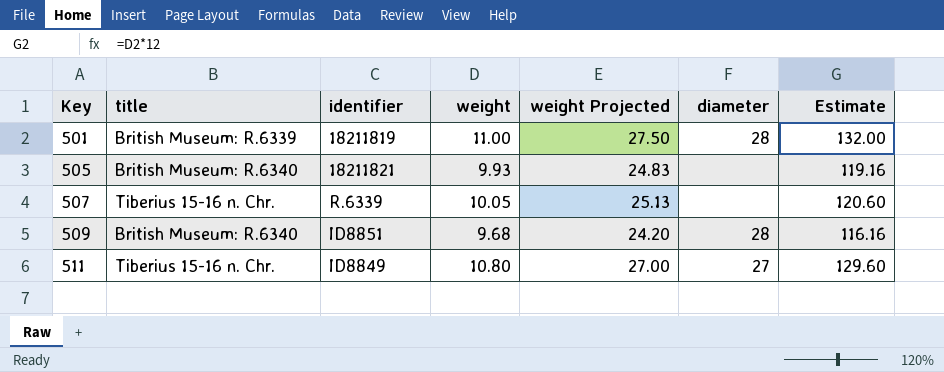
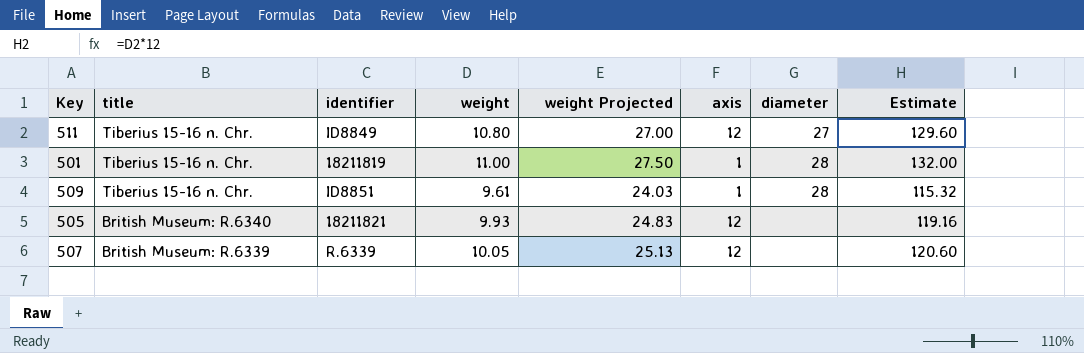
row order: Key ascending -> title descending
column axis | position: none -> 6
501 | title: British Museum: R.6339 -> Tiberius 15-16 n. Chr.
509 | title: British Museum: R.6340 -> Tiberius 15-16 n. Chr.
509 | weight: 9.68 -> 9.61
509 | weight Projected: 24.20 -> 24.03
509 | Estimate: 116.16 -> 115.32
507 | title: Tiberius 15-16 n. Chr. -> British Museum: R.6339

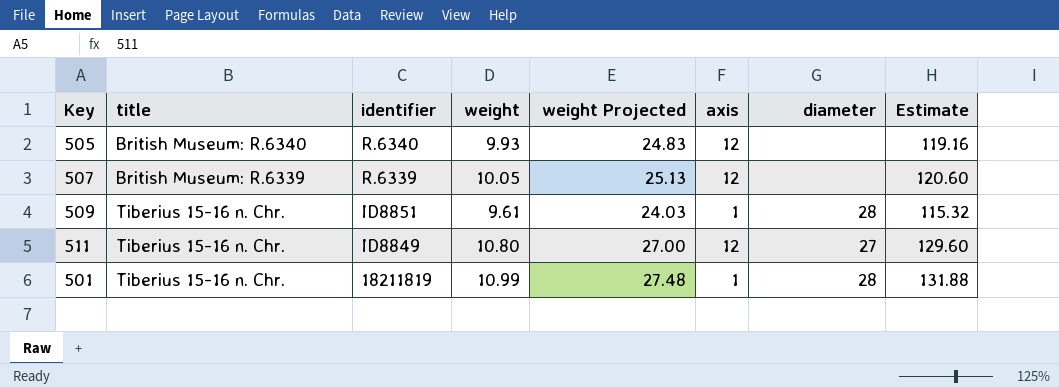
row order: title descending -> identifier descending
505 | identifier: 18211821 -> R.6340
501 | weight: 11.00 -> 10.99
501 | weight Projected: 27.50 -> 27.48
501 | Estimate: 132.00 -> 131.88

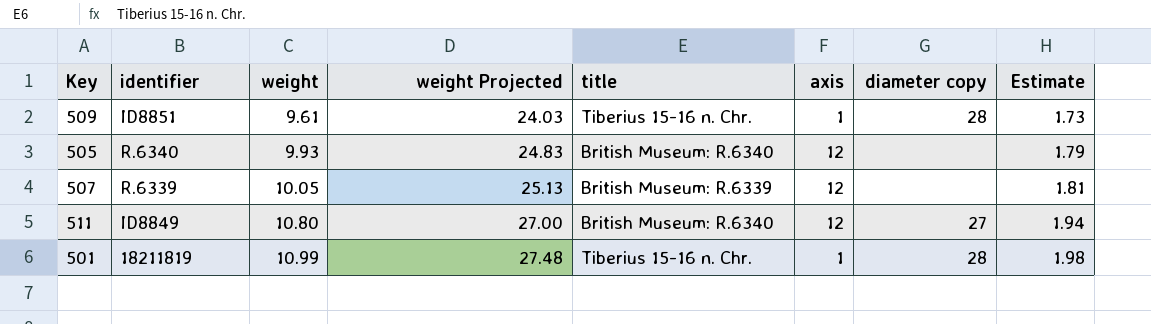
row order: identifier descending -> weight ascending
column title | position: 2 -> 5
column name: diameter -> diameter copy
column Estimate | formula: [weight] * 12 -> [weight] * 0.18
511 | title: Tiberius 15-16 n. Chr. -> British Museum: R.6340

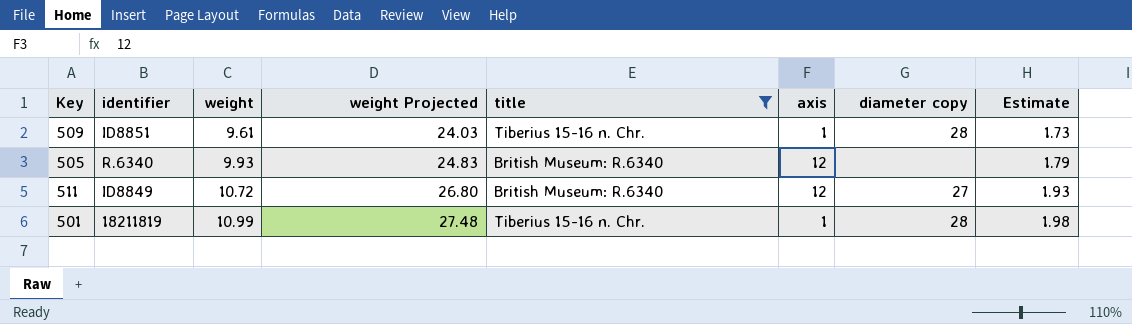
filter: none -> title != British Museum: R.6339
511 | weight: 10.80 -> 10.72
511 | weight Projected: 27.00 -> 26.80
511 | Estimate: 1.94 -> 1.93

